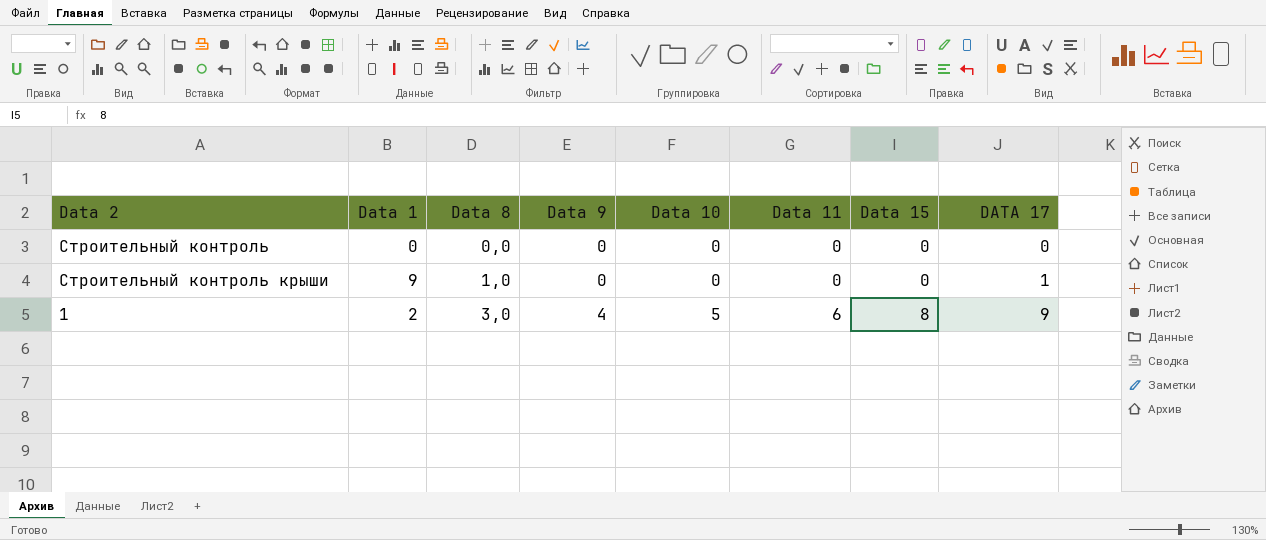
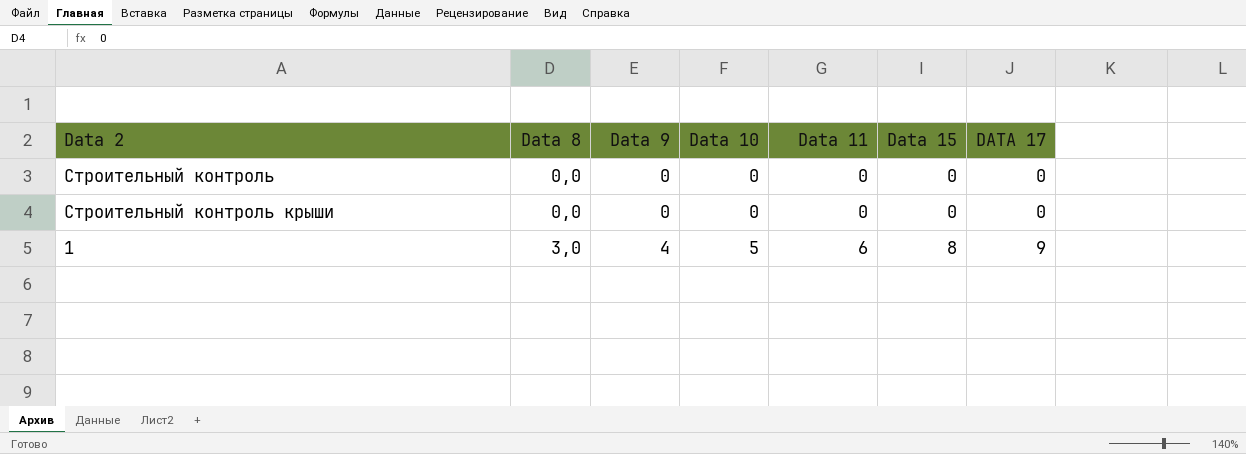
column Data 1 | position: 2 -> none
Строительный контроль крыши | Data 8: 1,0 -> 0,0
Строительный контроль крыши | DATA 17: 1 -> 0

